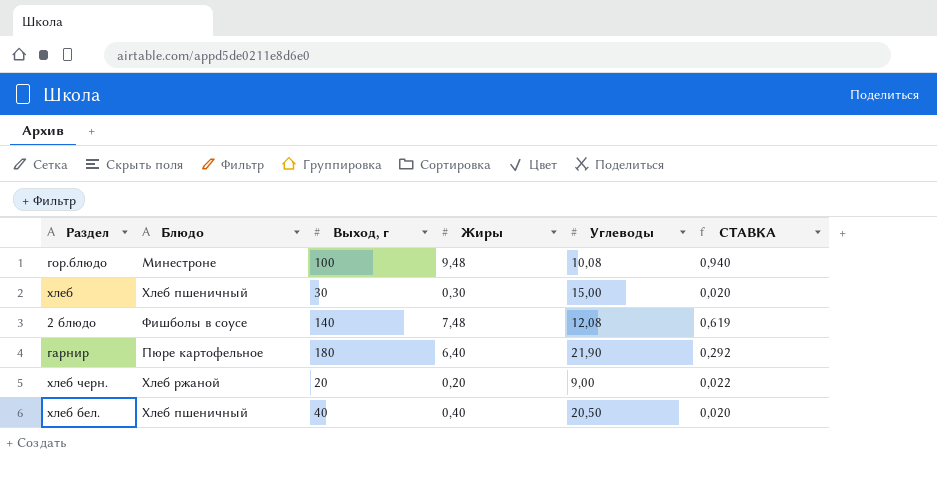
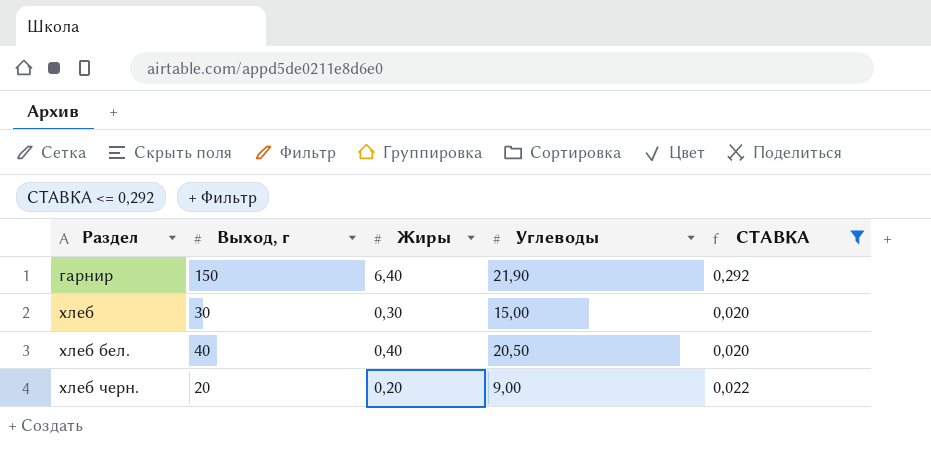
filter: none -> СТАВКА <= 0,292
row order: none -> Раздел ascending
column Блюдо | position: 2 -> none
гарнир | Выход, г: 180 -> 150

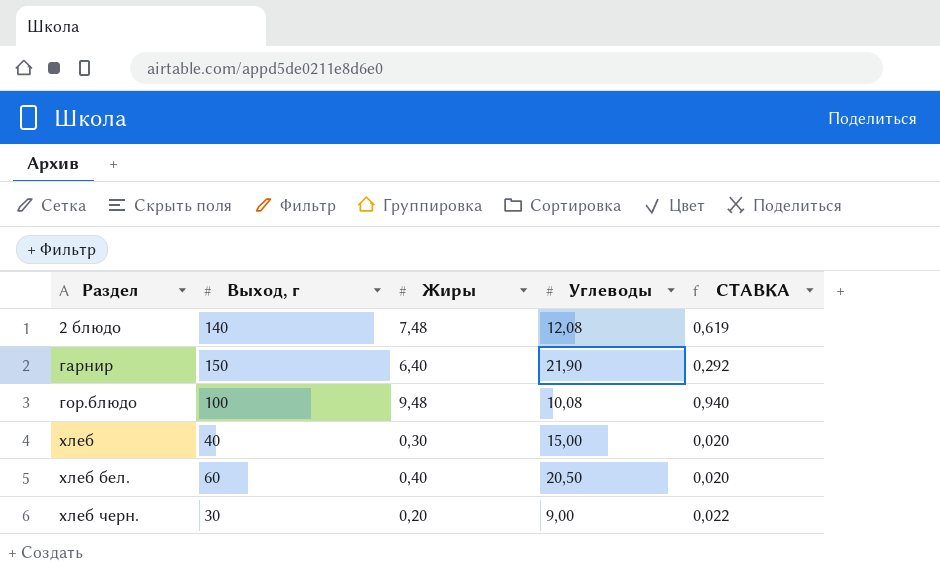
filter: СТАВКА <= 0,292 -> none
хлеб | Выход, г: 30 -> 40
хлеб бел. | Выход, г: 40 -> 60
хлеб черн. | Выход, г: 20 -> 30

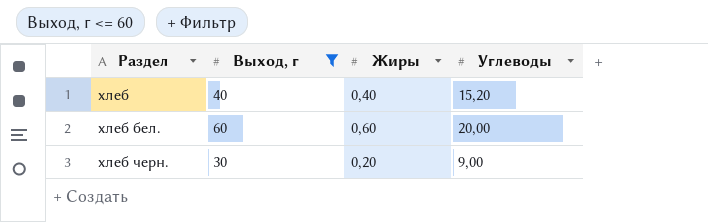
filter: none -> Выход, г <= 60
column СТАВКА | formula: [Жиры] / [Углеводы] -> none
хлеб | Жиры: 0,30 -> 0,40
хлеб | Углеводы: 15,00 -> 15,20
хлеб бел. | Жиры: 0,40 -> 0,60
хлеб бел. | Углеводы: 20,50 -> 20,00

